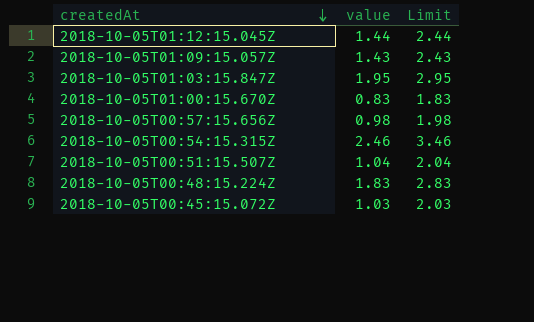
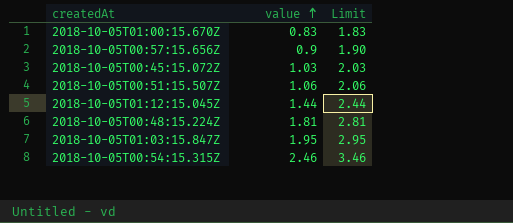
row order: createdAt descending -> value ascending
row 2018-10-05T01:09:15.057Z: 1.43 | 2.43 -> none
2018-10-05T00:57:15.656Z | value: 0.98 -> 0.9
2018-10-05T00:57:15.656Z | Limit: 1.98 -> 1.90
2018-10-05T00:51:15.507Z | value: 1.04 -> 1.06
2018-10-05T00:51:15.507Z | Limit: 2.04 -> 2.06
2018-10-05T00:48:15.224Z | value: 1.83 -> 1.81
2018-10-05T00:48:15.224Z | Limit: 2.83 -> 2.81

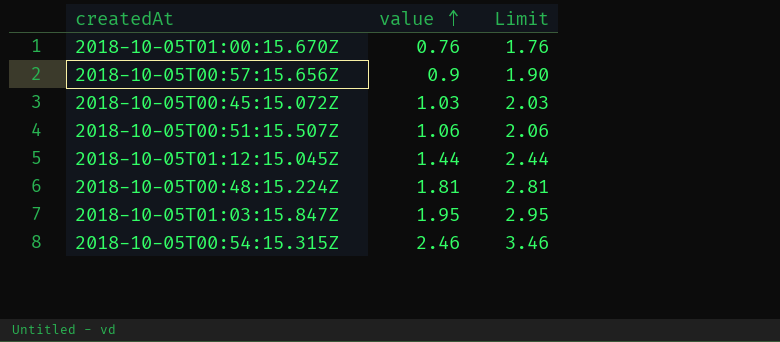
2018-10-05T01:00:15.670Z | value: 0.83 -> 0.76
2018-10-05T01:00:15.670Z | Limit: 1.83 -> 1.76

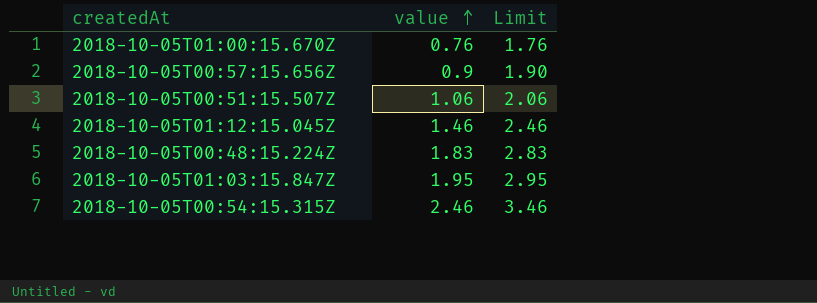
row 2018-10-05T00:45:15.072Z: 1.03 | 2.03 -> none
2018-10-05T01:12:15.045Z | value: 1.44 -> 1.46
2018-10-05T01:12:15.045Z | Limit: 2.44 -> 2.46
2018-10-05T00:48:15.224Z | value: 1.81 -> 1.83
2018-10-05T00:48:15.224Z | Limit: 2.81 -> 2.83

